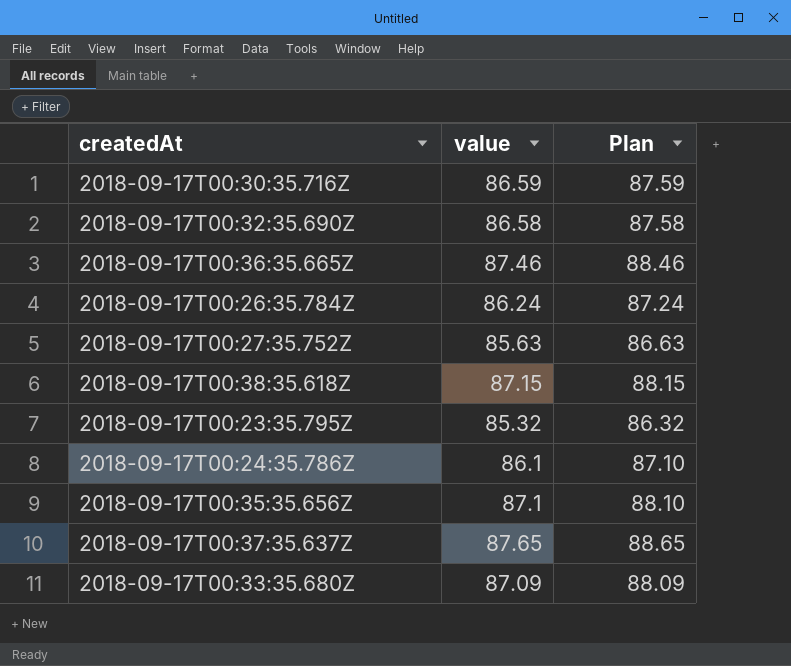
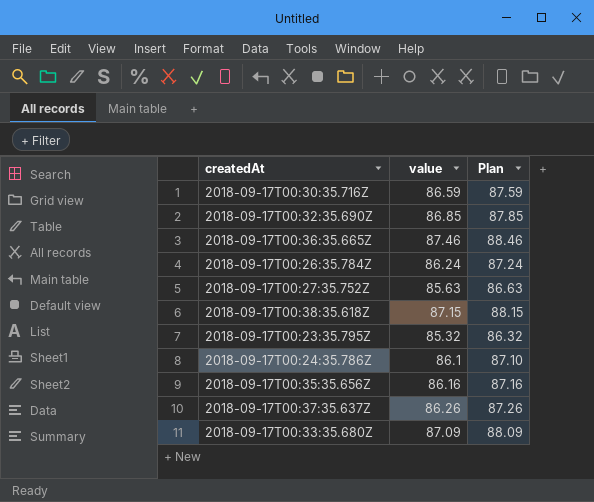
2018-09-17T00:32:35.690Z | value: 86.58 -> 86.85
2018-09-17T00:32:35.690Z | Plan: 87.58 -> 87.85
2018-09-17T00:35:35.656Z | value: 87.1 -> 86.16
2018-09-17T00:35:35.656Z | Plan: 88.10 -> 87.16
2018-09-17T00:37:35.637Z | value: 87.65 -> 86.26
2018-09-17T00:37:35.637Z | Plan: 88.65 -> 87.26

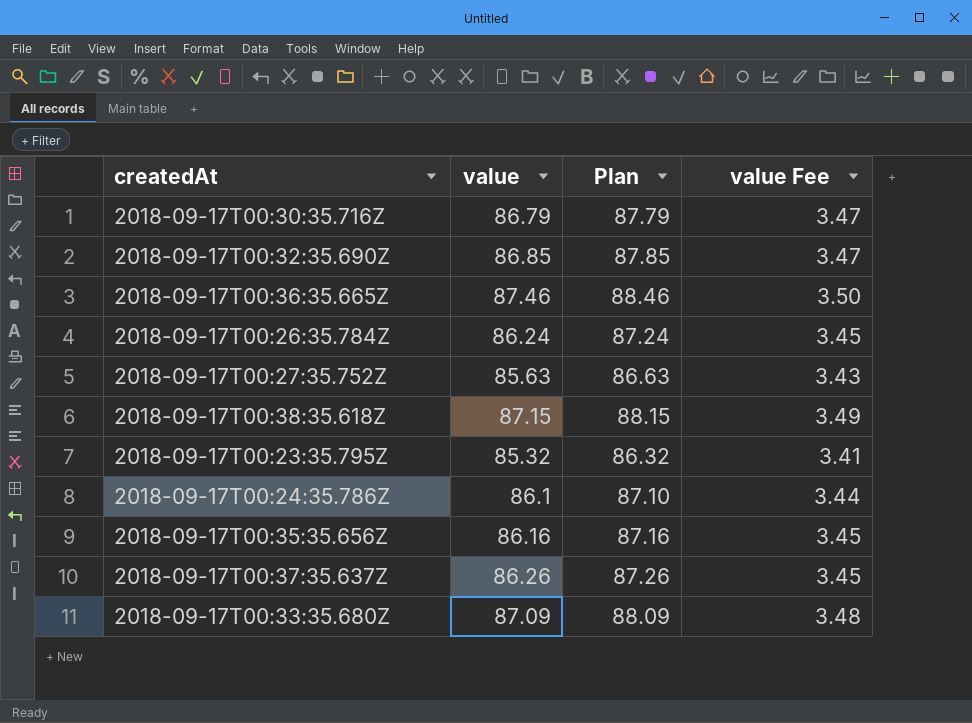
column value Fee | formula: none -> [value] * 0.04
2018-09-17T00:30:35.716Z | value: 86.59 -> 86.79
2018-09-17T00:30:35.716Z | Plan: 87.59 -> 87.79

